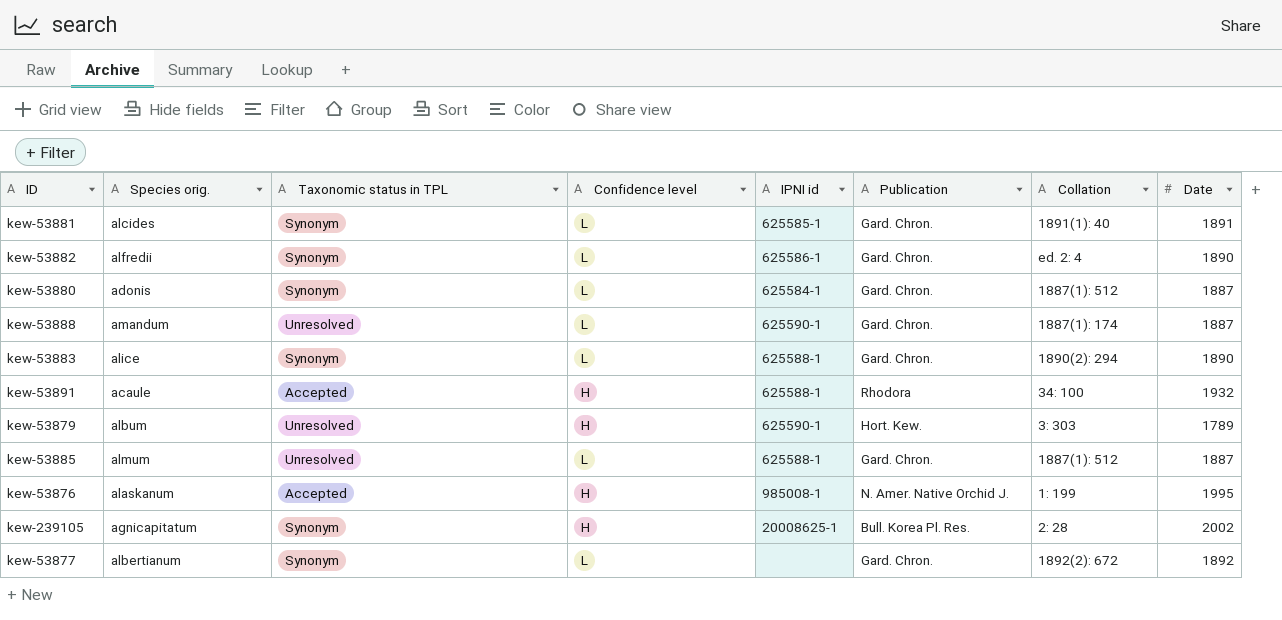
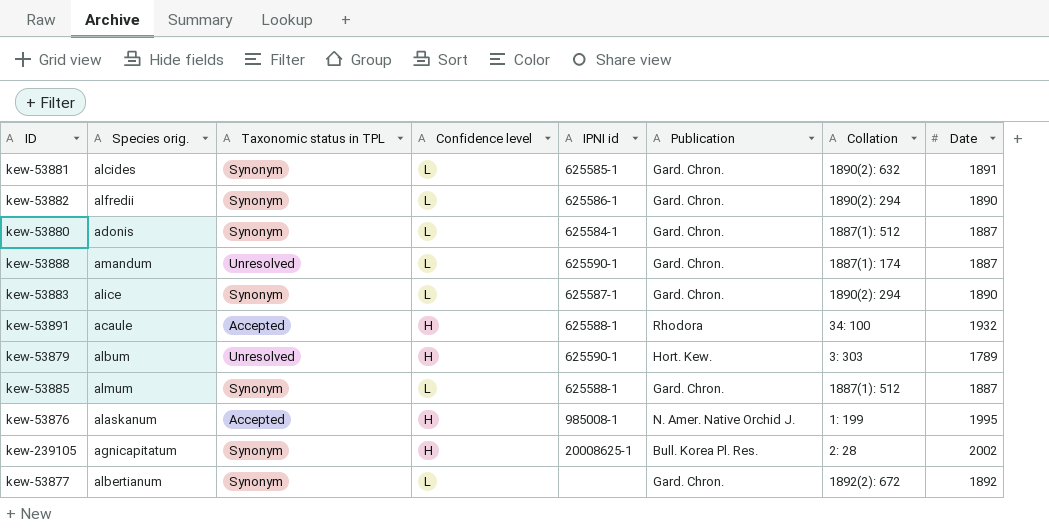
kew-53881 | Collation: 1891(1): 40 -> 1890(2): 632
kew-53882 | Collation: ed. 2: 4 -> 1890(2): 294
kew-53883 | IPNI id: 625588-1 -> 625587-1
kew-53885 | Taxonomic status in TPL: Unresolved -> Synonym

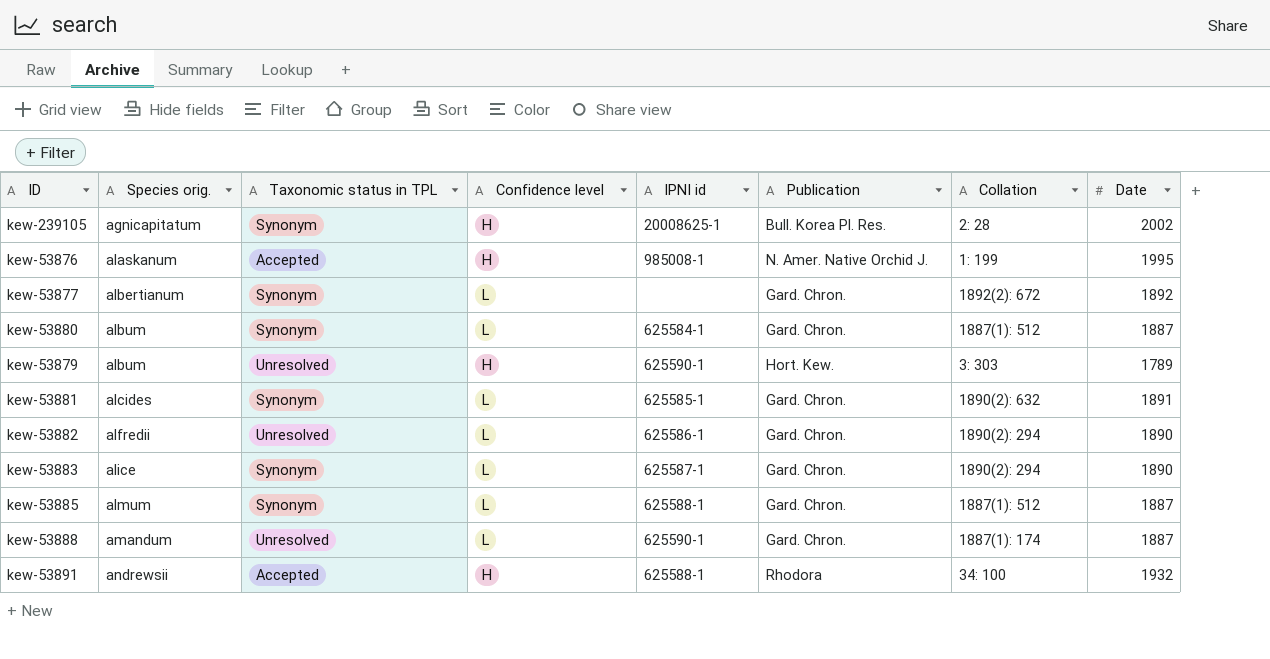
row order: none -> Species orig. ascending
kew-53880 | Species orig.: adonis -> album
kew-53882 | Taxonomic status in TPL: Synonym -> Unresolved
kew-53891 | Species orig.: acaule -> andrewsii

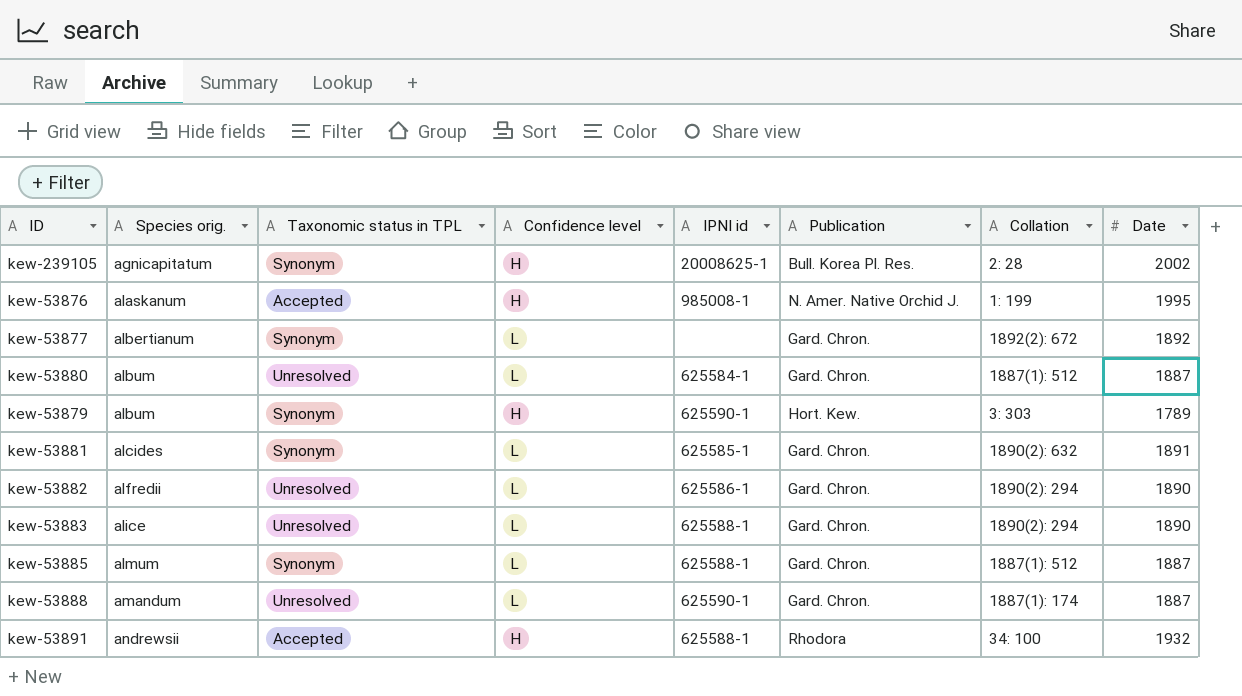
kew-53880 | Taxonomic status in TPL: Synonym -> Unresolved
kew-53879 | Taxonomic status in TPL: Unresolved -> Synonym
kew-53883 | Taxonomic status in TPL: Synonym -> Unresolved
kew-53883 | IPNI id: 625587-1 -> 625588-1

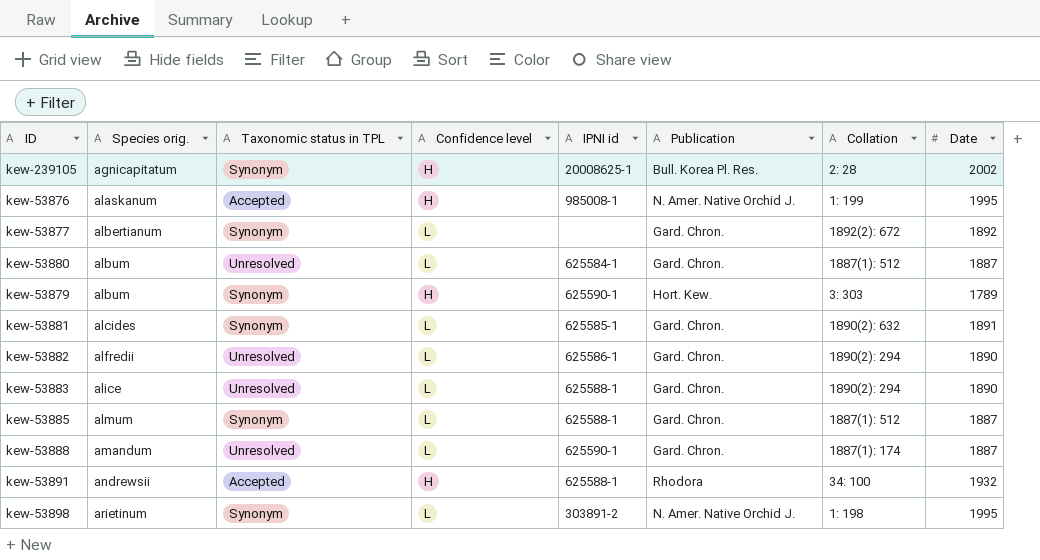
row kew-53898: none -> arietinum | Synonym | L | 303891-2 | N. Amer. Native Orchid J. | 1: 198 | 1995

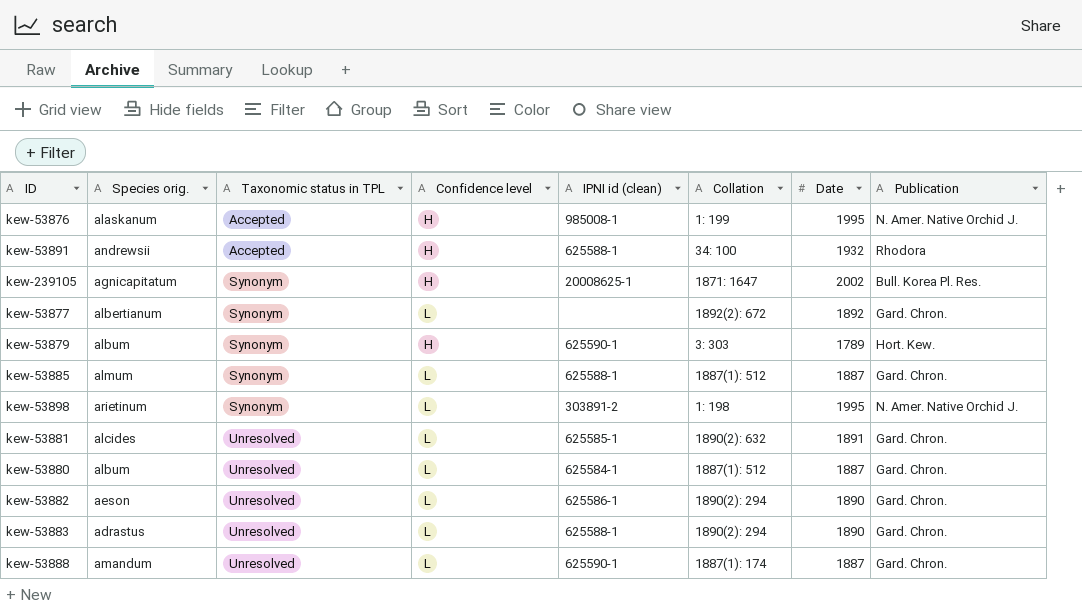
row order: Species orig. ascending -> Taxonomic status in TPL ascending
column name: IPNI id -> IPNI id (clean)
column Publication | position: 6 -> 8
kew-239105 | Collation: 2: 28 -> 1871: 1647
kew-53881 | Taxonomic status in TPL: Synonym -> Unresolved
kew-53882 | Species orig.: alfredii -> aeson
kew-53883 | Species orig.: alice -> adrastus

